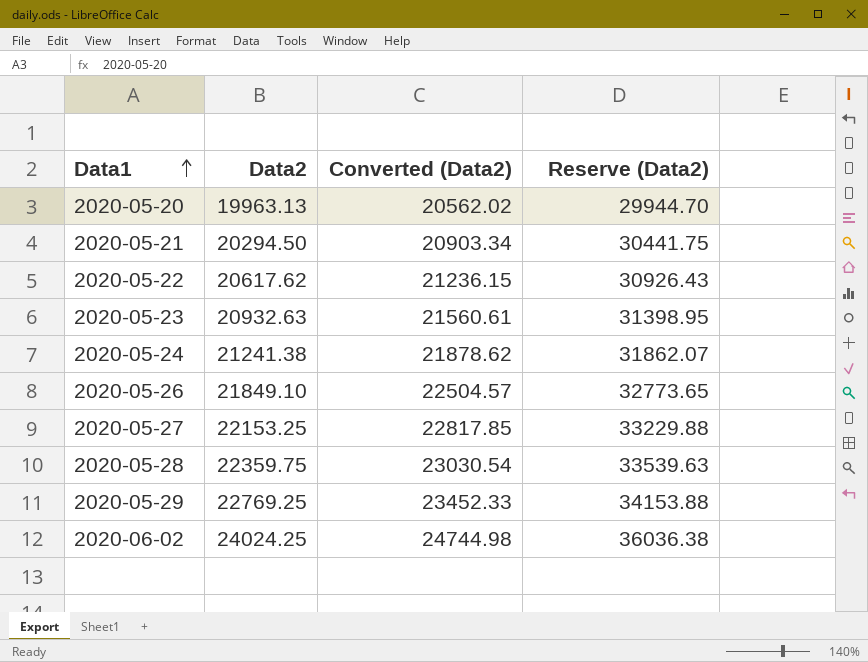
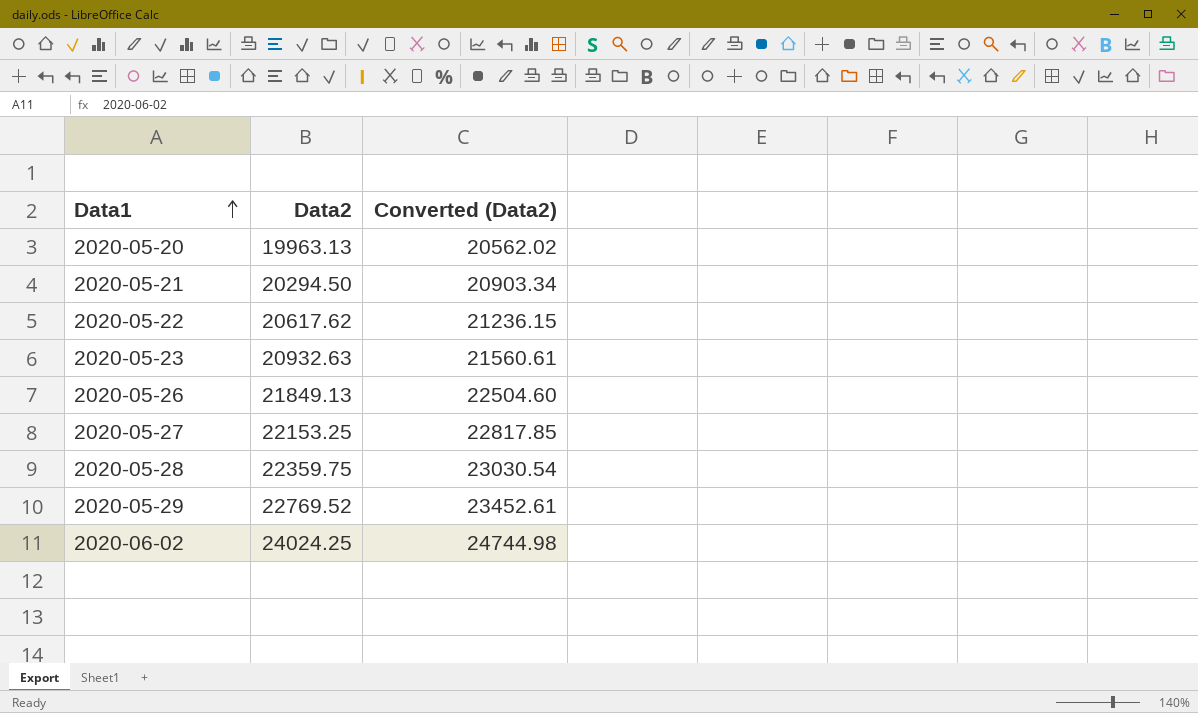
column Reserve (Data2) | formula: [Data2] * 1.5 -> none
row 2020-05-24: 21241.38 | 21878.62 | 31862.07 -> none
2020-05-26 | Data2: 21849.10 -> 21849.13
2020-05-26 | Converted (Data2): 22504.57 -> 22504.60
2020-05-29 | Data2: 22769.25 -> 22769.52
2020-05-29 | Converted (Data2): 23452.33 -> 23452.61

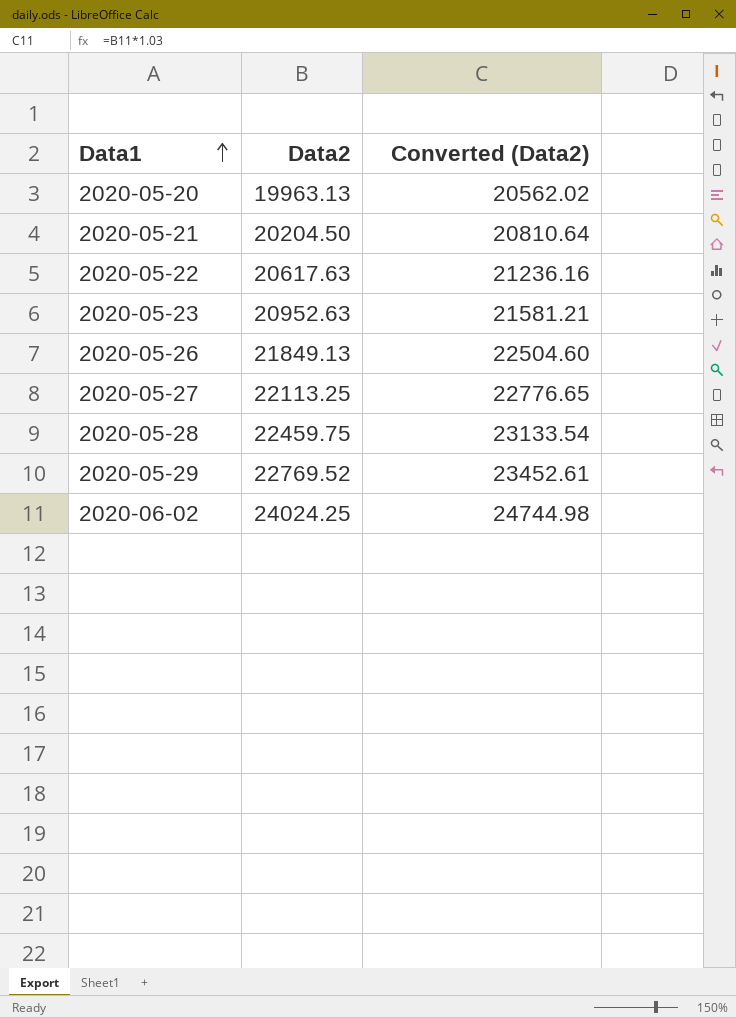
2020-05-21 | Data2: 20294.50 -> 20204.50
2020-05-21 | Converted (Data2): 20903.34 -> 20810.64
2020-05-22 | Data2: 20617.62 -> 20617.63
2020-05-22 | Converted (Data2): 21236.15 -> 21236.16
2020-05-23 | Data2: 20932.63 -> 20952.63
2020-05-23 | Converted (Data2): 21560.61 -> 21581.21
2020-05-27 | Data2: 22153.25 -> 22113.25
2020-05-27 | Converted (Data2): 22817.85 -> 22776.65
2020-05-28 | Data2: 22359.75 -> 22459.75
2020-05-28 | Converted (Data2): 23030.54 -> 23133.54

